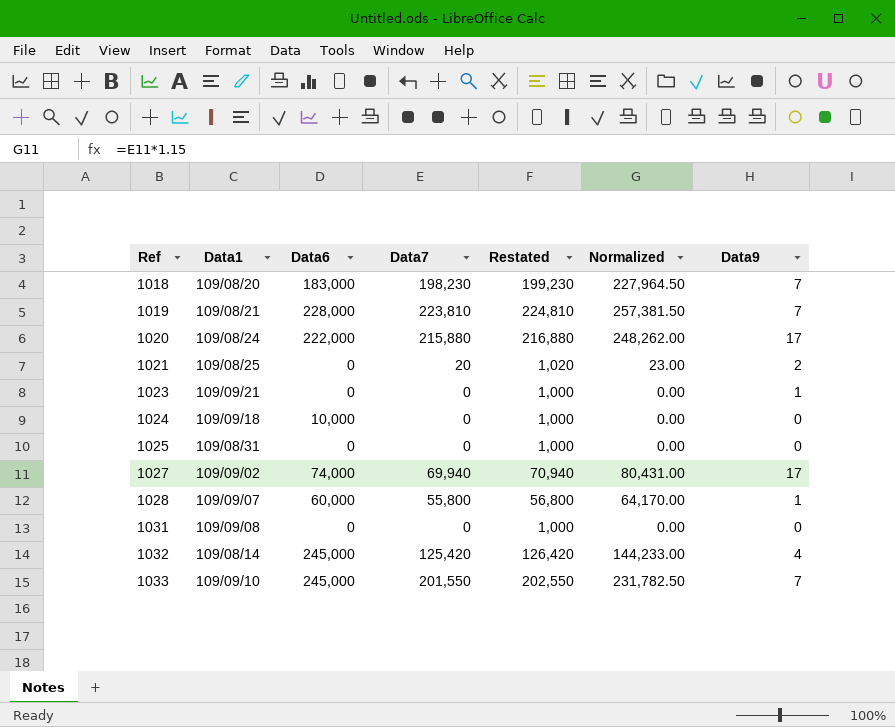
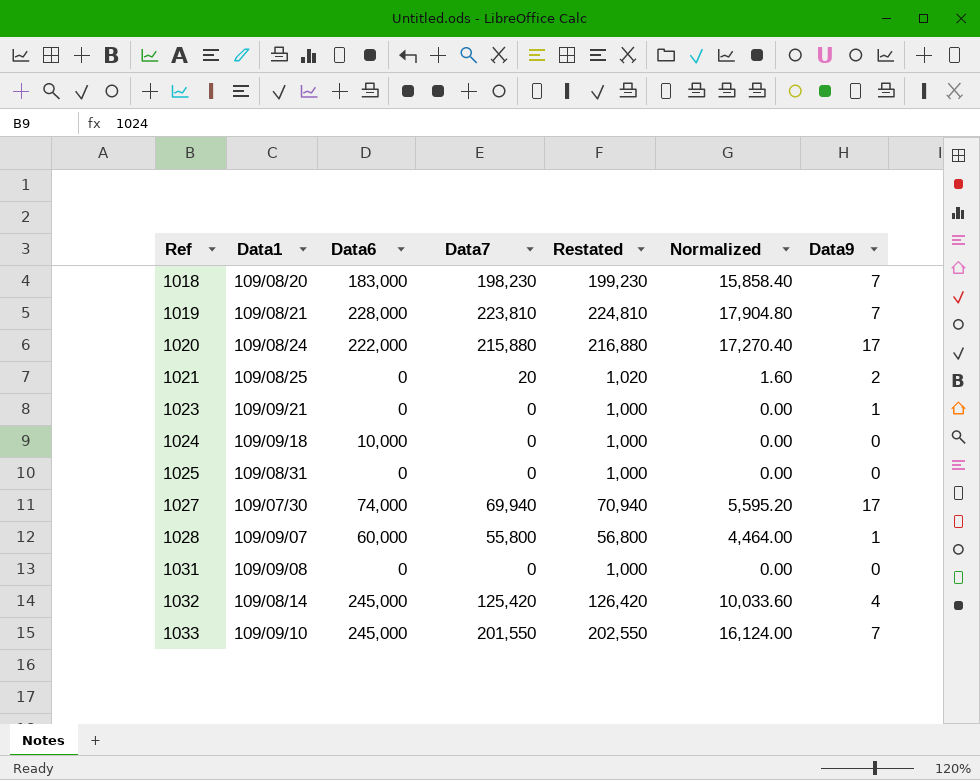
column Normalized | formula: [Data7] * 1.15 -> [Data7] * 0.08
1027 | Data1: 109/09/02 -> 109/07/30

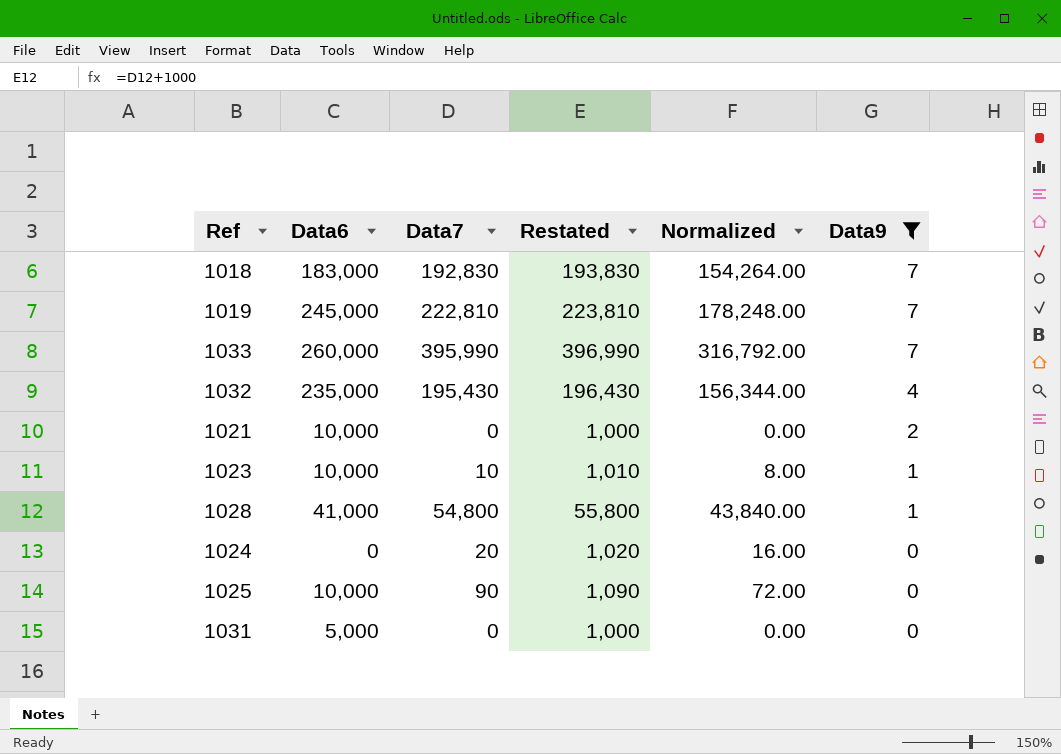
filter: none -> Data9 != 17
row order: Ref ascending -> Data9 descending
column Data1 | position: 2 -> none
column Normalized | formula: [Data7] * 0.08 -> [Data7] * 0.8
1018 | Data7: 198,230 -> 192,830
1018 | Restated: 199,230 -> 193,830
1019 | Data6: 228,000 -> 245,000
1019 | Data7: 223,810 -> 222,810
1019 | Restated: 224,810 -> 223,810
1033 | Data6: 245,000 -> 260,000
1033 | Data7: 201,550 -> 395,990
1033 | Restated: 202,550 -> 396,990
1032 | Data6: 245,000 -> 235,000
1032 | Data7: 125,420 -> 195,430
1032 | Restated: 126,420 -> 196,430
1021 | Data6: 0 -> 10,000
1021 | Data7: 20 -> 0
1021 | Restated: 1,020 -> 1,000
1023 | Data6: 0 -> 10,000
1023 | Data7: 0 -> 10
1023 | Restated: 1,000 -> 1,010
1028 | Data6: 60,000 -> 41,000
1028 | Data7: 55,800 -> 54,800
1028 | Restated: 56,800 -> 55,800
1024 | Data6: 10,000 -> 0
1024 | Data7: 0 -> 20
1024 | Restated: 1,000 -> 1,020
1025 | Data6: 0 -> 10,000
1025 | Data7: 0 -> 90
1025 | Restated: 1,000 -> 1,090
1031 | Data6: 0 -> 5,000

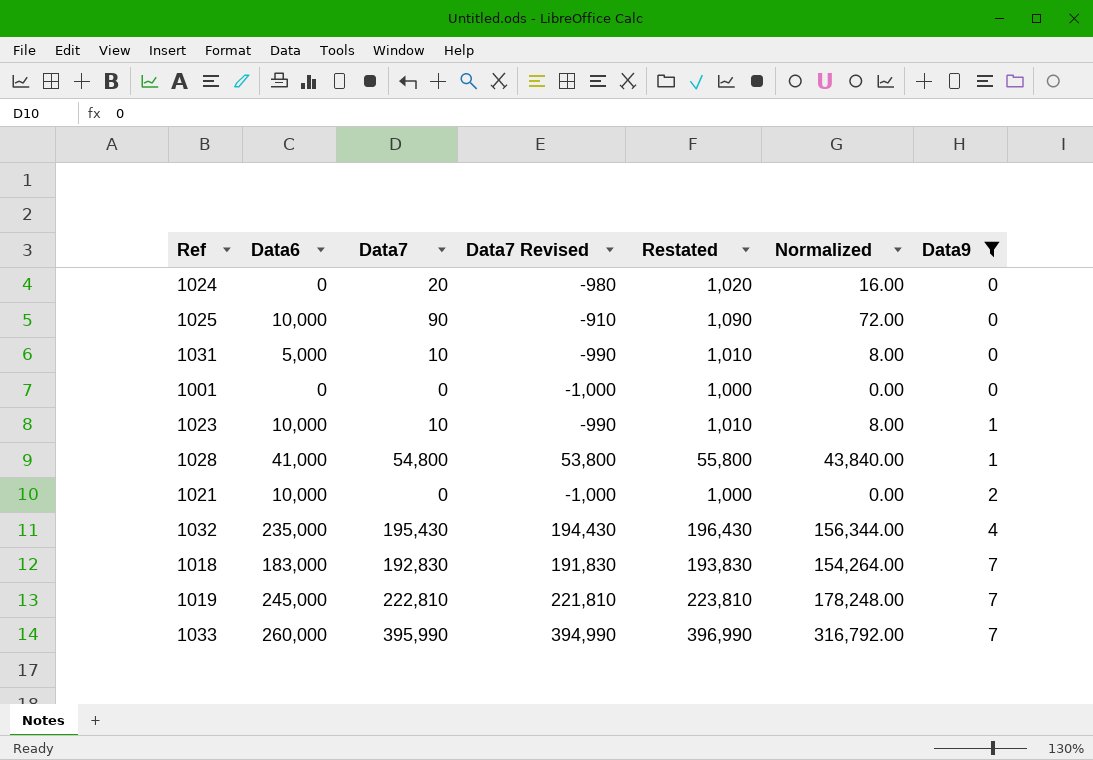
row order: Data9 descending -> Data9 ascending
column Data7 Revised | formula: none -> [Data7] - 1000
1031 | Data7: 0 -> 10
1031 | Restated: 1,000 -> 1,010
1031 | Normalized: 0.00 -> 8.00
row 1001: none -> 0 | 0 | -1,000 | 1,000 | 0.00 | 0

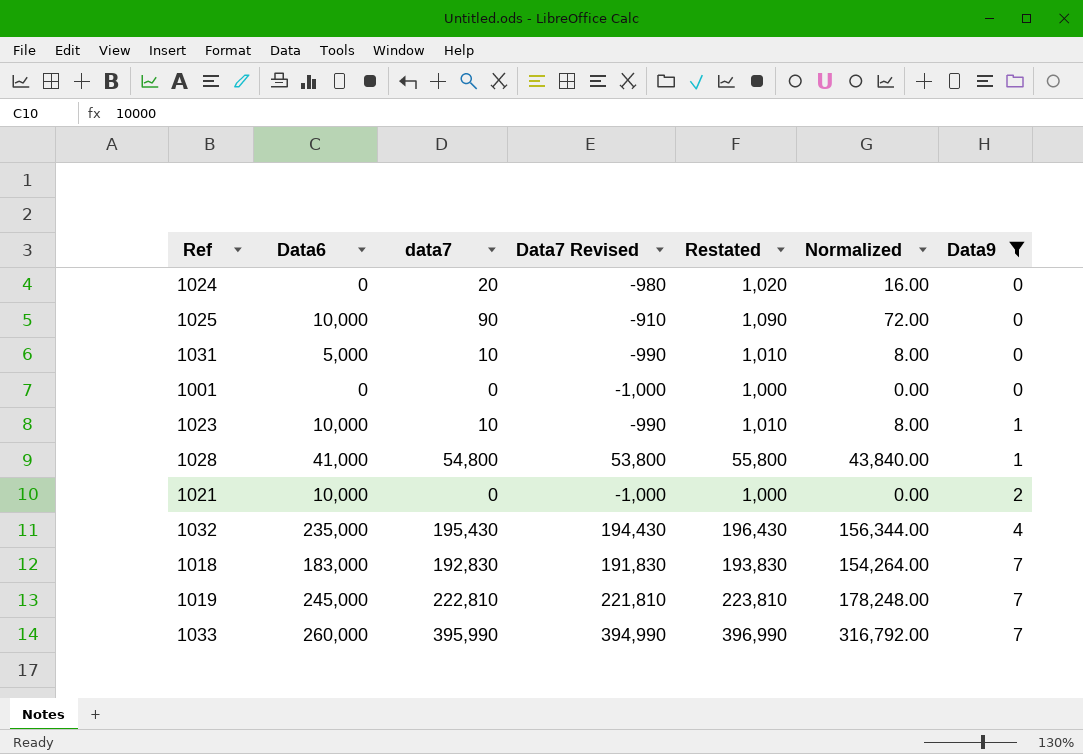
column name: Data7 -> data7

